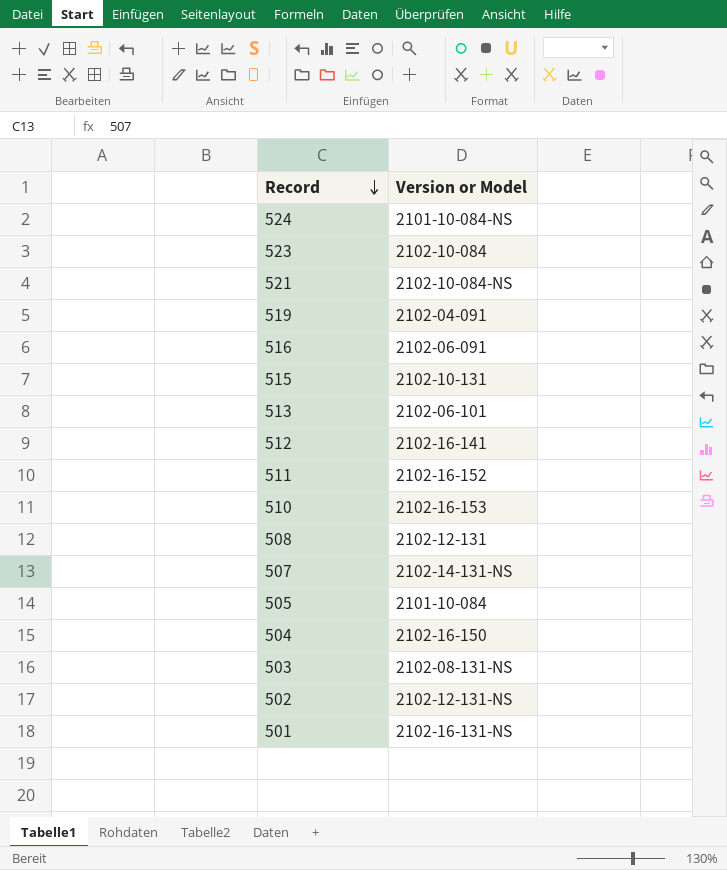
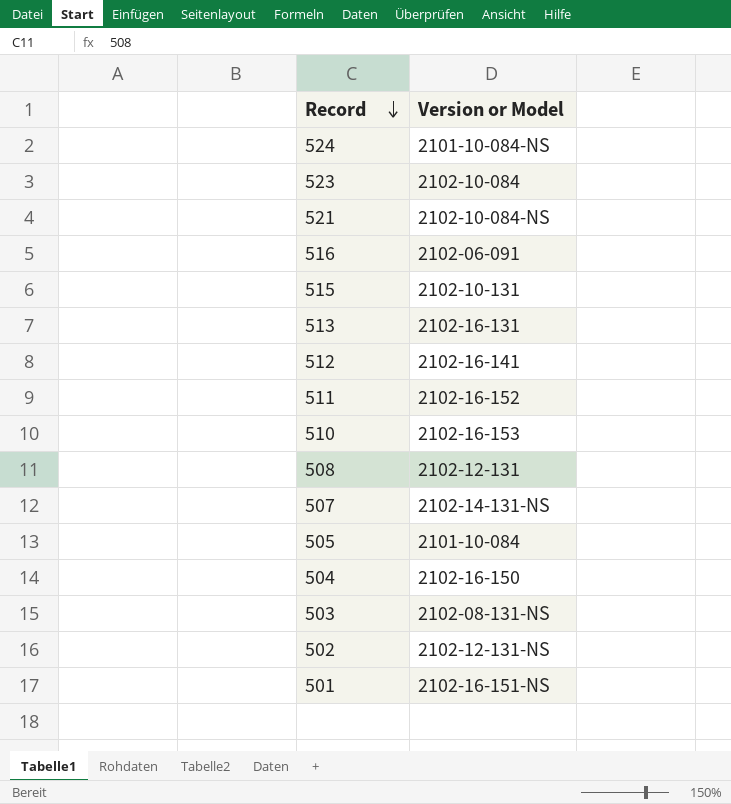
row 519: 2102-04-091 -> none
513 | Version or Model: 2102-06-101 -> 2102-16-131
501 | Version or Model: 2102-16-131-NS -> 2102-16-151-NS

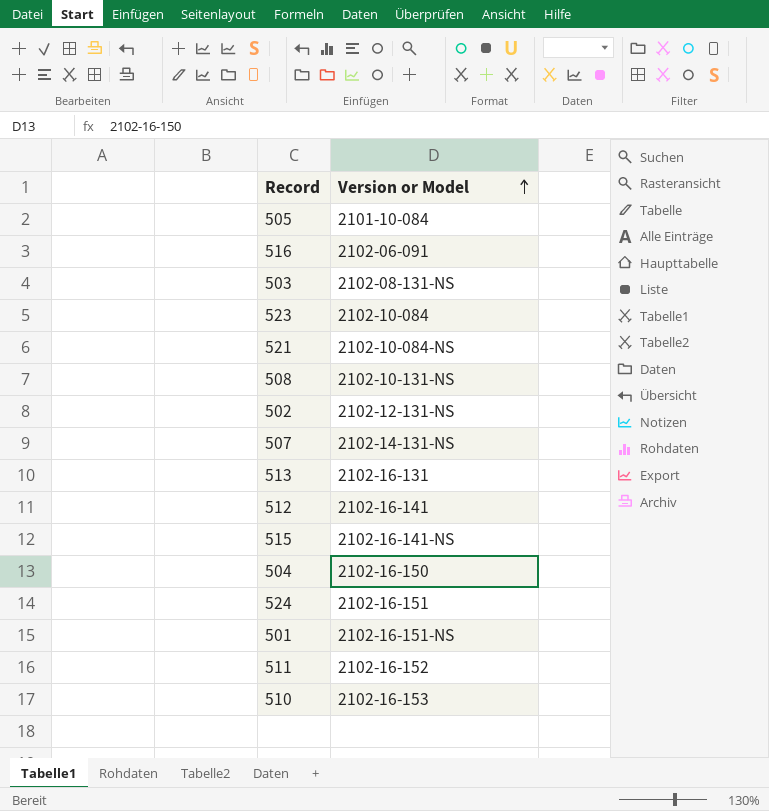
row order: Record descending -> Version or Model ascending
508 | Version or Model: 2102-12-131 -> 2102-10-131-NS
515 | Version or Model: 2102-10-131 -> 2102-16-141-NS
524 | Version or Model: 2101-10-084-NS -> 2102-16-151

